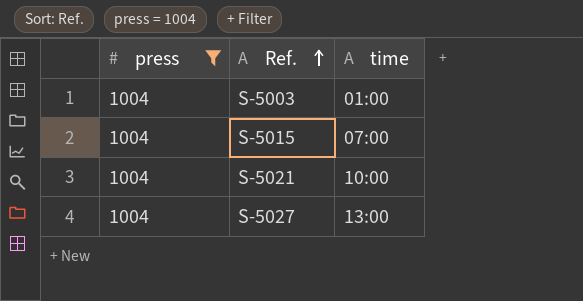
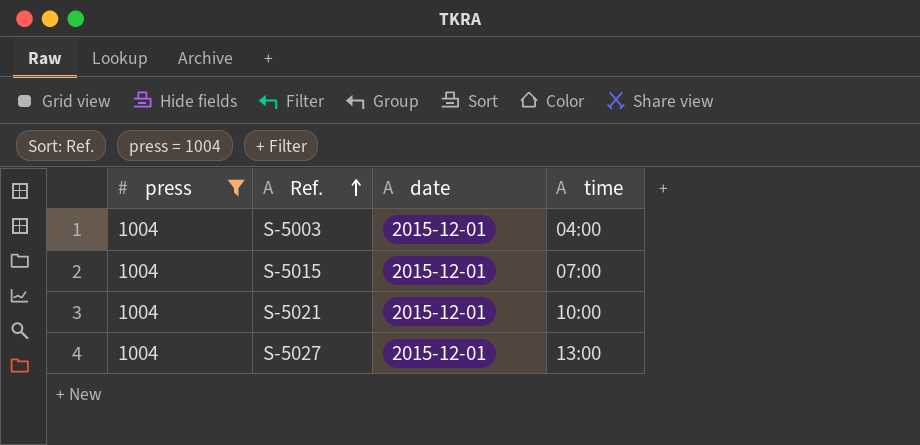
column date | position: none -> 3
S-5003 | time: 01:00 -> 04:00

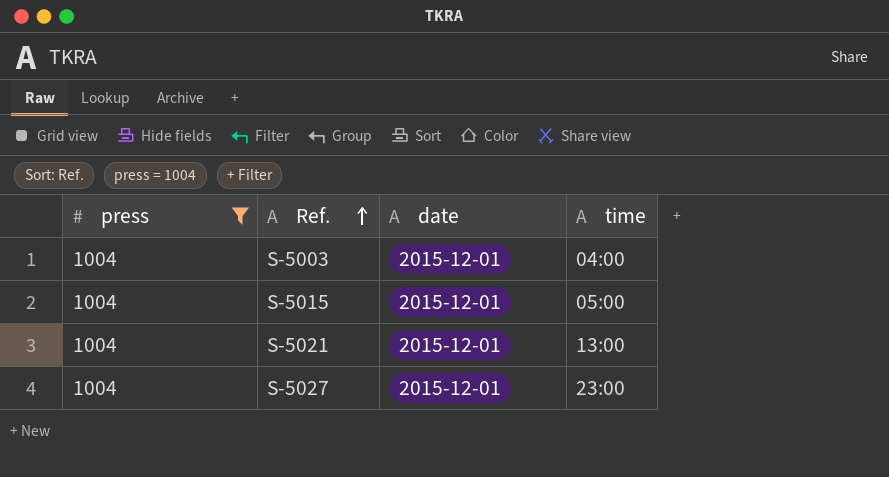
S-5015 | time: 07:00 -> 05:00
S-5021 | time: 10:00 -> 13:00
S-5027 | time: 13:00 -> 23:00

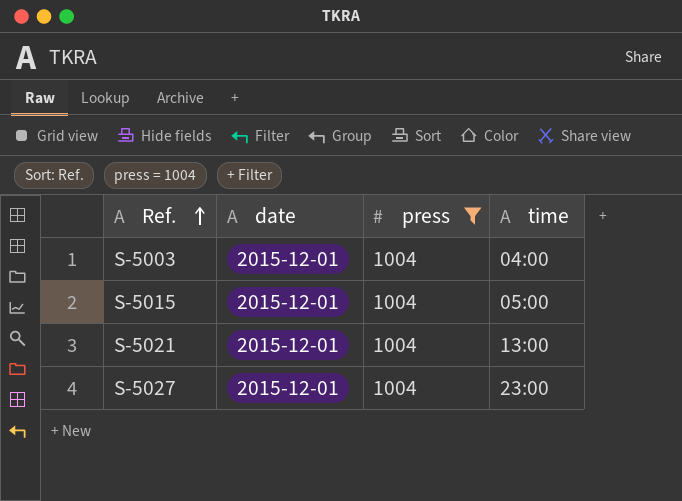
column press | position: 1 -> 3

